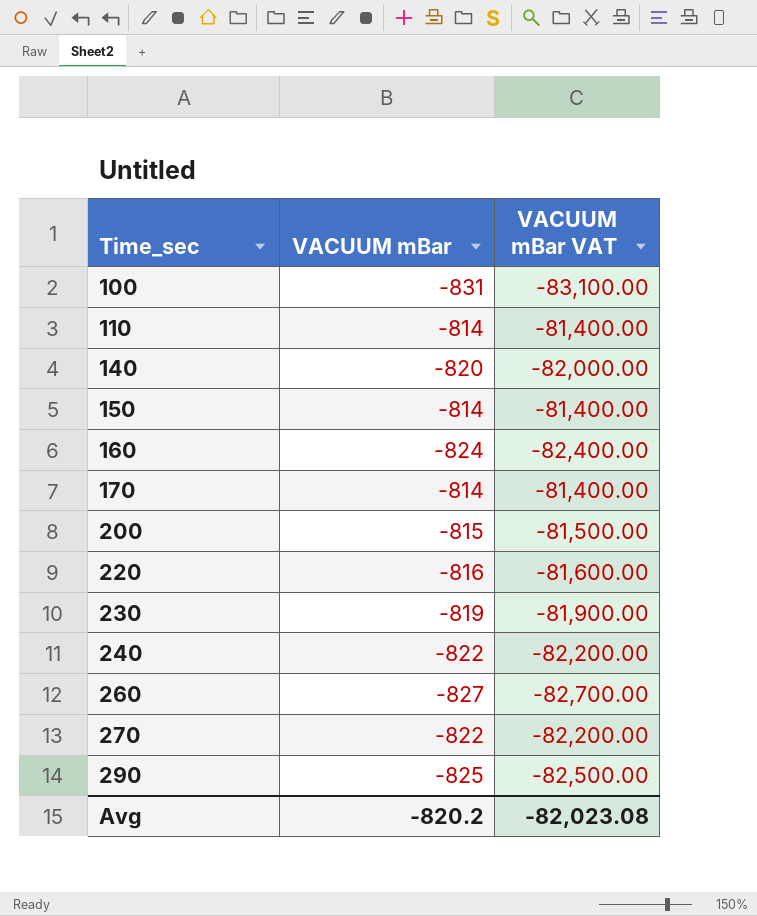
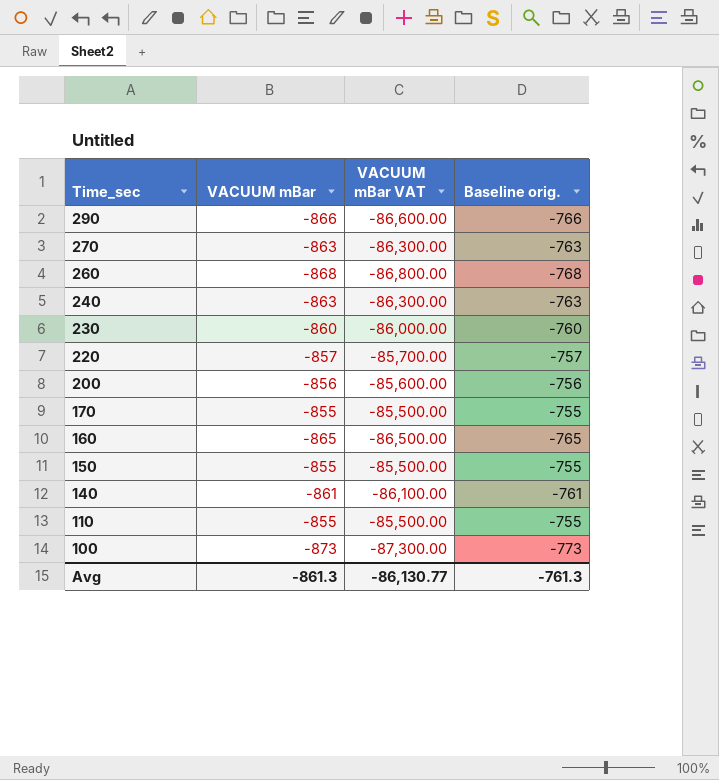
row order: Time_sec ascending -> Time_sec descending
column Baseline orig. | formula: none -> [VACUUM mBar] + 100
290 | VACUUM mBar: -825 -> -866
290 | VACUUM mBar VAT: -82,500.00 -> -86,600.00
270 | VACUUM mBar: -822 -> -863
270 | VACUUM mBar VAT: -82,200.00 -> -86,300.00
260 | VACUUM mBar: -827 -> -868
260 | VACUUM mBar VAT: -82,700.00 -> -86,800.00
240 | VACUUM mBar: -822 -> -863
240 | VACUUM mBar VAT: -82,200.00 -> -86,300.00
230 | VACUUM mBar: -819 -> -860
230 | VACUUM mBar VAT: -81,900.00 -> -86,000.00
220 | VACUUM mBar: -816 -> -857
220 | VACUUM mBar VAT: -81,600.00 -> -85,700.00
200 | VACUUM mBar: -815 -> -856
200 | VACUUM mBar VAT: -81,500.00 -> -85,600.00
170 | VACUUM mBar: -814 -> -855
170 | VACUUM mBar VAT: -81,400.00 -> -85,500.00
160 | VACUUM mBar: -824 -> -865
160 | VACUUM mBar VAT: -82,400.00 -> -86,500.00
150 | VACUUM mBar: -814 -> -855
150 | VACUUM mBar VAT: -81,400.00 -> -85,500.00
140 | VACUUM mBar: -820 -> -861
140 | VACUUM mBar VAT: -82,000.00 -> -86,100.00
110 | VACUUM mBar: -814 -> -855
110 | VACUUM mBar VAT: -81,400.00 -> -85,500.00
100 | VACUUM mBar: -831 -> -873
100 | VACUUM mBar VAT: -83,100.00 -> -87,300.00
Avg | VACUUM mBar: -820.2 -> -861.3
Avg | VACUUM mBar VAT: -82,023.08 -> -86,130.77

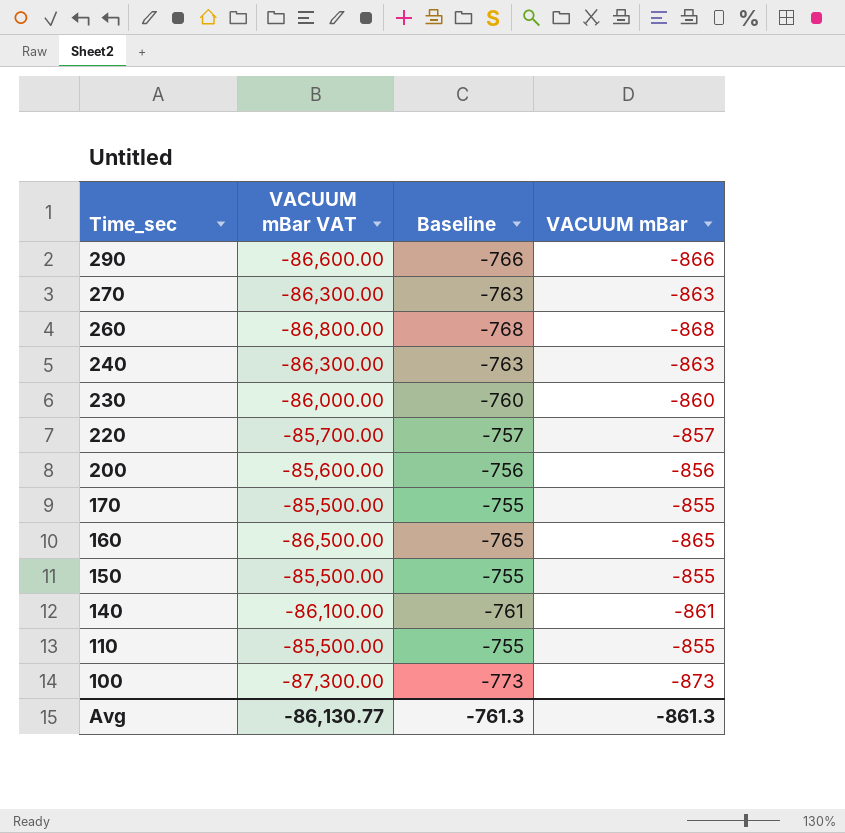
column name: Baseline orig. -> Baseline
column VACUUM mBar | position: 2 -> 4

